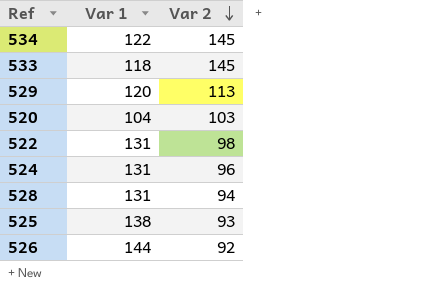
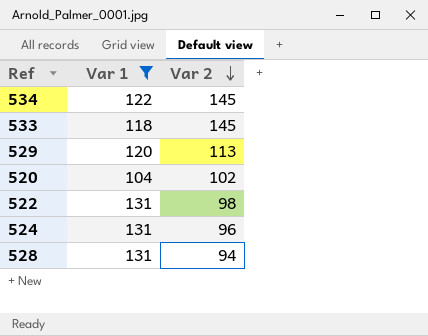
filter: none -> Var 1 <= 131
520 | Var 2: 103 -> 102

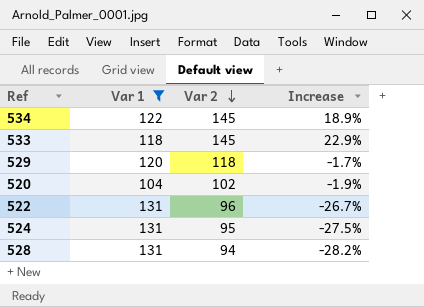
column Increase | formula: none -> ([Var 2] - [Var 1]) / [Var 1]
529 | Var 2: 113 -> 118
522 | Var 2: 98 -> 96
524 | Var 2: 96 -> 95

